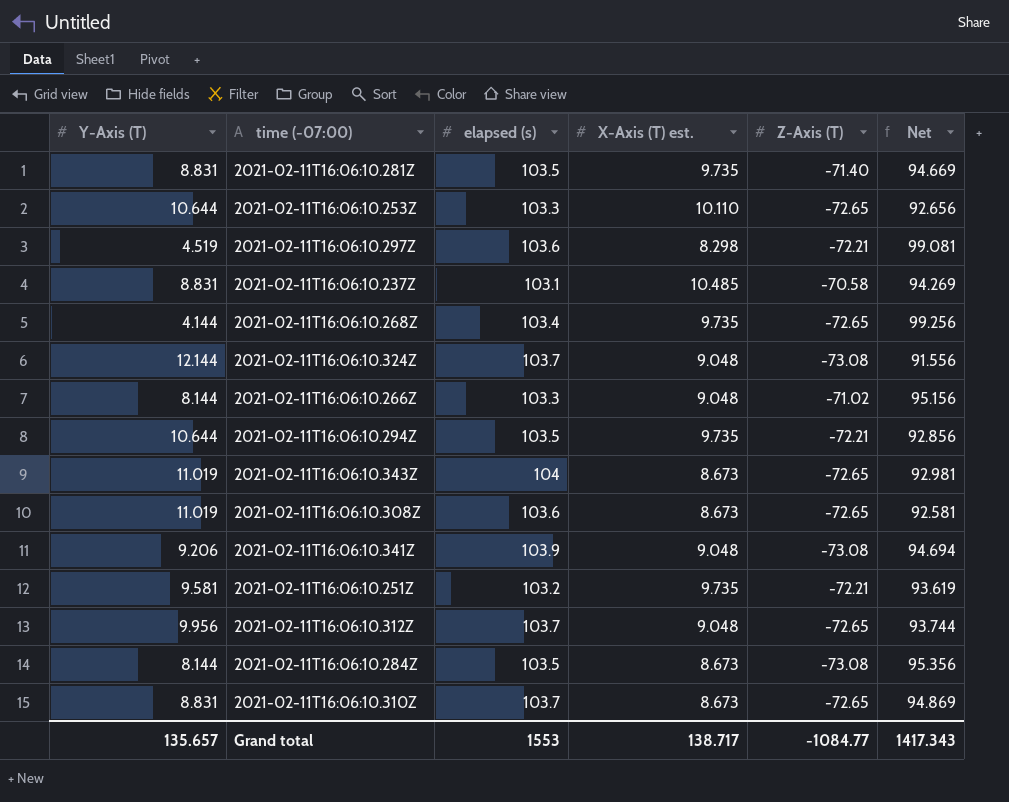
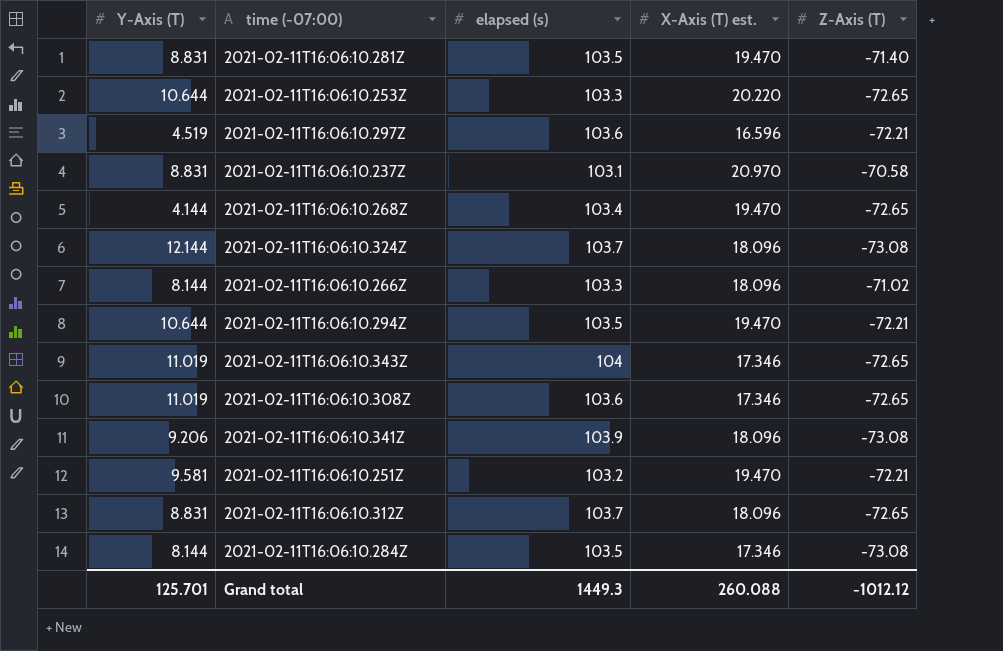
column Net | formula: [elapsed (s)] - [Y-Axis (T)] -> none
row 2021-02-11T16:06:10.310Z: 8.831 | 103.7 | 8.673 | -72.65 | 94.869 -> none
2021-02-11T16:06:10.281Z | X-Axis (T) est.: 9.735 -> 19.470
2021-02-11T16:06:10.253Z | X-Axis (T) est.: 10.110 -> 20.220
2021-02-11T16:06:10.297Z | X-Axis (T) est.: 8.298 -> 16.596
2021-02-11T16:06:10.237Z | X-Axis (T) est.: 10.485 -> 20.970
2021-02-11T16:06:10.268Z | X-Axis (T) est.: 9.735 -> 19.470
2021-02-11T16:06:10.324Z | X-Axis (T) est.: 9.048 -> 18.096
2021-02-11T16:06:10.266Z | X-Axis (T) est.: 9.048 -> 18.096
2021-02-11T16:06:10.294Z | X-Axis (T) est.: 9.735 -> 19.470
2021-02-11T16:06:10.343Z | X-Axis (T) est.: 8.673 -> 17.346
2021-02-11T16:06:10.308Z | X-Axis (T) est.: 8.673 -> 17.346
2021-02-11T16:06:10.341Z | X-Axis (T) est.: 9.048 -> 18.096
2021-02-11T16:06:10.251Z | X-Axis (T) est.: 9.735 -> 19.470
2021-02-11T16:06:10.312Z | Y-Axis (T): 9.956 -> 8.831
2021-02-11T16:06:10.312Z | X-Axis (T) est.: 9.048 -> 18.096
2021-02-11T16:06:10.284Z | X-Axis (T) est.: 8.673 -> 17.346
Grand total | Y-Axis (T): 135.657 -> 125.701
Grand total | elapsed (s): 1553 -> 1449.3
Grand total | X-Axis (T) est.: 138.717 -> 260.088
Grand total | Z-Axis (T): -1084.77 -> -1012.12

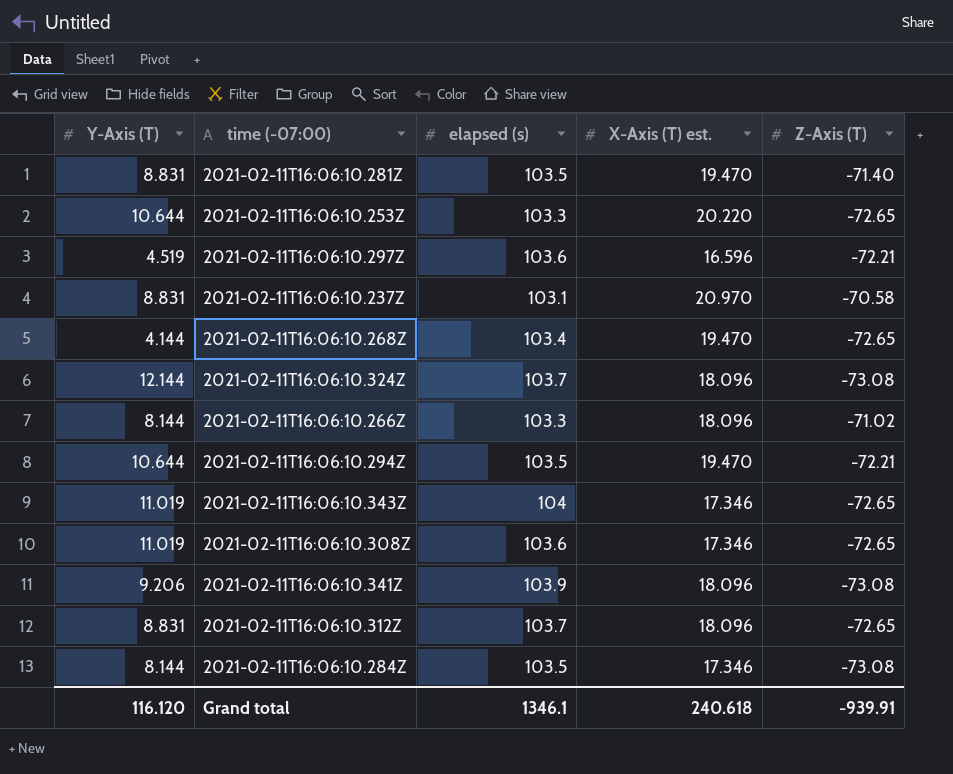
row 2021-02-11T16:06:10.251Z: 9.581 | 103.2 | 19.470 | -72.21 -> none
Grand total | Y-Axis (T): 125.701 -> 116.120
Grand total | elapsed (s): 1449.3 -> 1346.1
Grand total | X-Axis (T) est.: 260.088 -> 240.618
Grand total | Z-Axis (T): -1012.12 -> -939.91

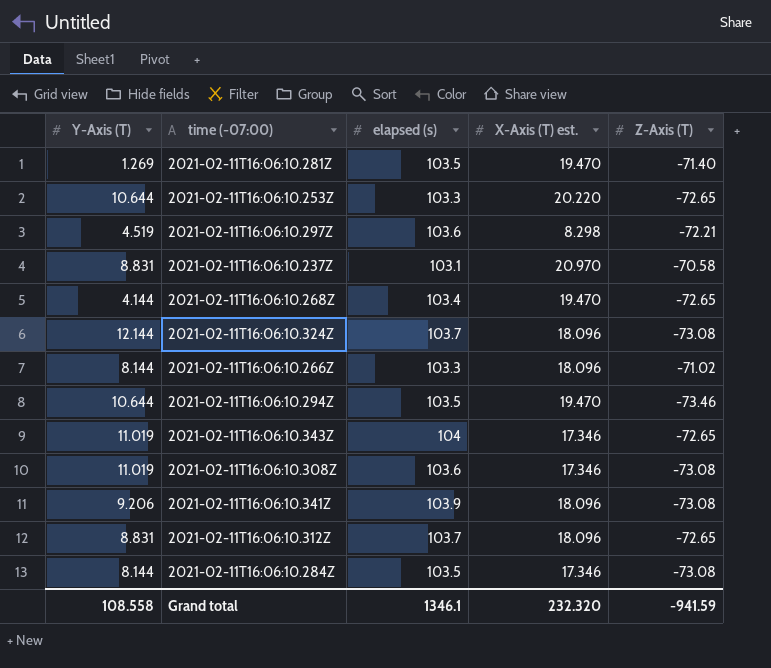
2021-02-11T16:06:10.281Z | Y-Axis (T): 8.831 -> 1.269
2021-02-11T16:06:10.297Z | X-Axis (T) est.: 16.596 -> 8.298
2021-02-11T16:06:10.294Z | Z-Axis (T): -72.21 -> -73.46
2021-02-11T16:06:10.308Z | Z-Axis (T): -72.65 -> -73.08
Grand total | Y-Axis (T): 116.120 -> 108.558
Grand total | X-Axis (T) est.: 240.618 -> 232.320
Grand total | Z-Axis (T): -939.91 -> -941.59

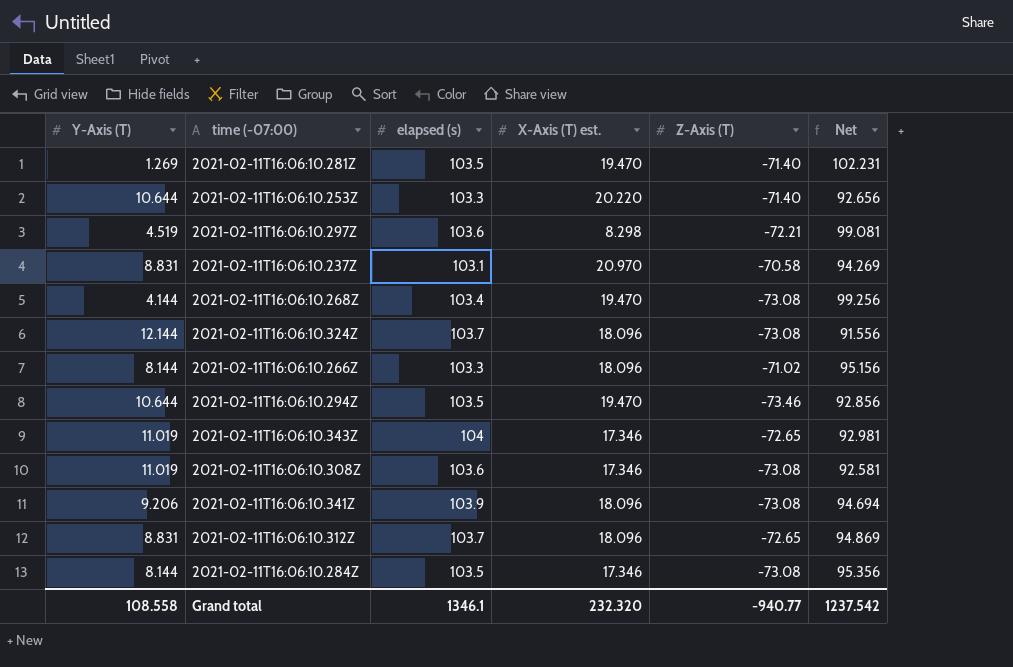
column Net | formula: none -> [elapsed (s)] - [Y-Axis (T)]
2021-02-11T16:06:10.253Z | Z-Axis (T): -72.65 -> -71.40
2021-02-11T16:06:10.268Z | Z-Axis (T): -72.65 -> -73.08
Grand total | Z-Axis (T): -941.59 -> -940.77

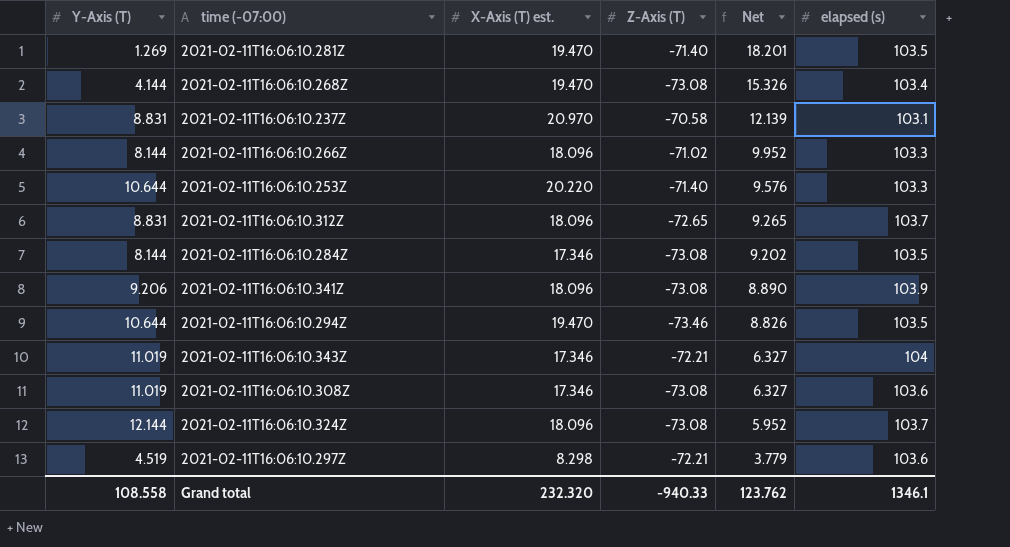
row order: none -> Net descending
column Net | formula: [elapsed (s)] - [Y-Axis (T)] -> [X-Axis (T) est.] - [Y-Axis (T)]
column elapsed (s) | position: 3 -> 6
2021-02-11T16:06:10.343Z | Z-Axis (T): -72.65 -> -72.21
Grand total | Z-Axis (T): -940.77 -> -940.33
Grand total | Net: 1237.542 -> 123.762

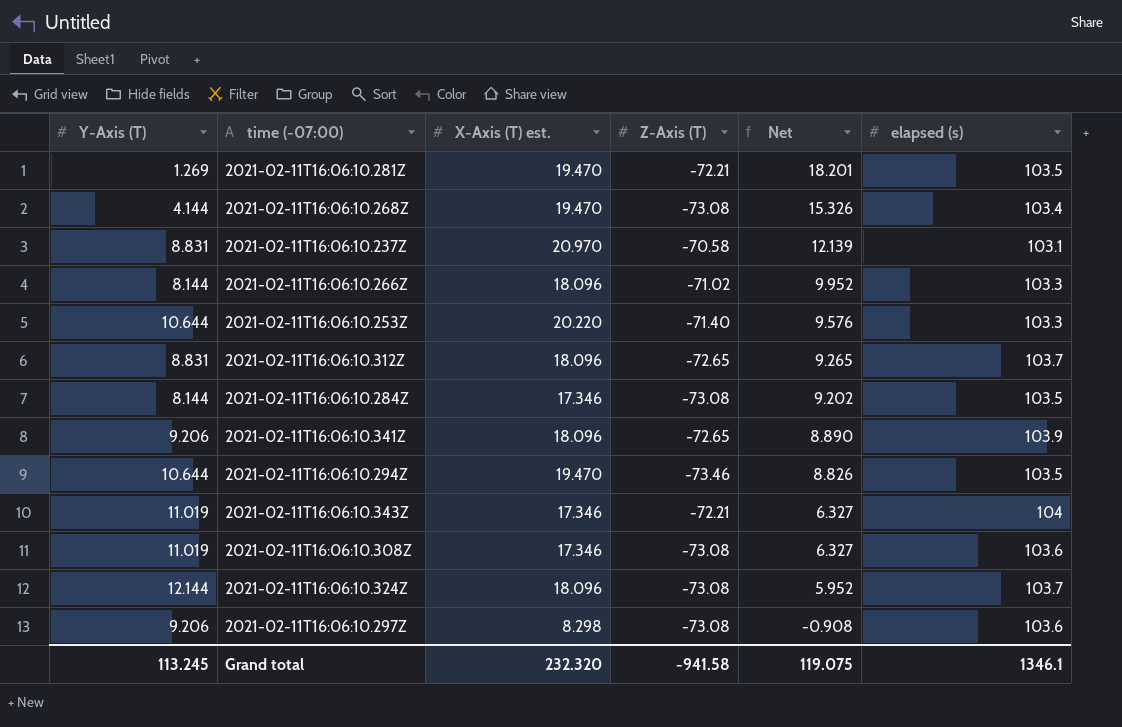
2021-02-11T16:06:10.281Z | Z-Axis (T): -71.40 -> -72.21
2021-02-11T16:06:10.341Z | Z-Axis (T): -73.08 -> -72.65
2021-02-11T16:06:10.297Z | Y-Axis (T): 4.519 -> 9.206
2021-02-11T16:06:10.297Z | Z-Axis (T): -72.21 -> -73.08
2021-02-11T16:06:10.297Z | Net: 3.779 -> -0.908
Grand total | Y-Axis (T): 108.558 -> 113.245
Grand total | Z-Axis (T): -940.33 -> -941.58
Grand total | Net: 123.762 -> 119.075

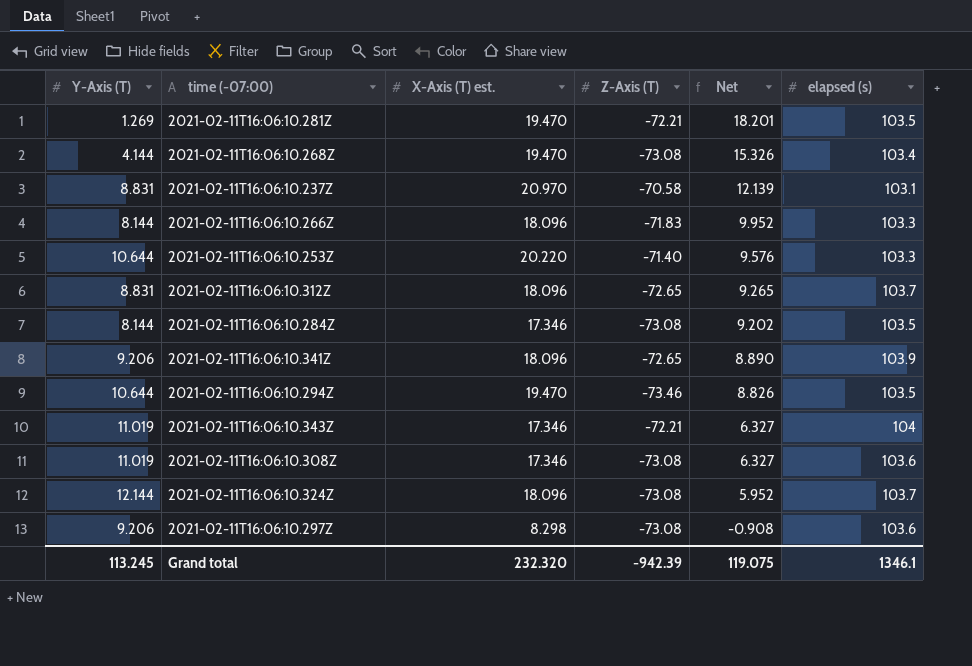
2021-02-11T16:06:10.266Z | Z-Axis (T): -71.02 -> -71.83
Grand total | Z-Axis (T): -941.58 -> -942.39

